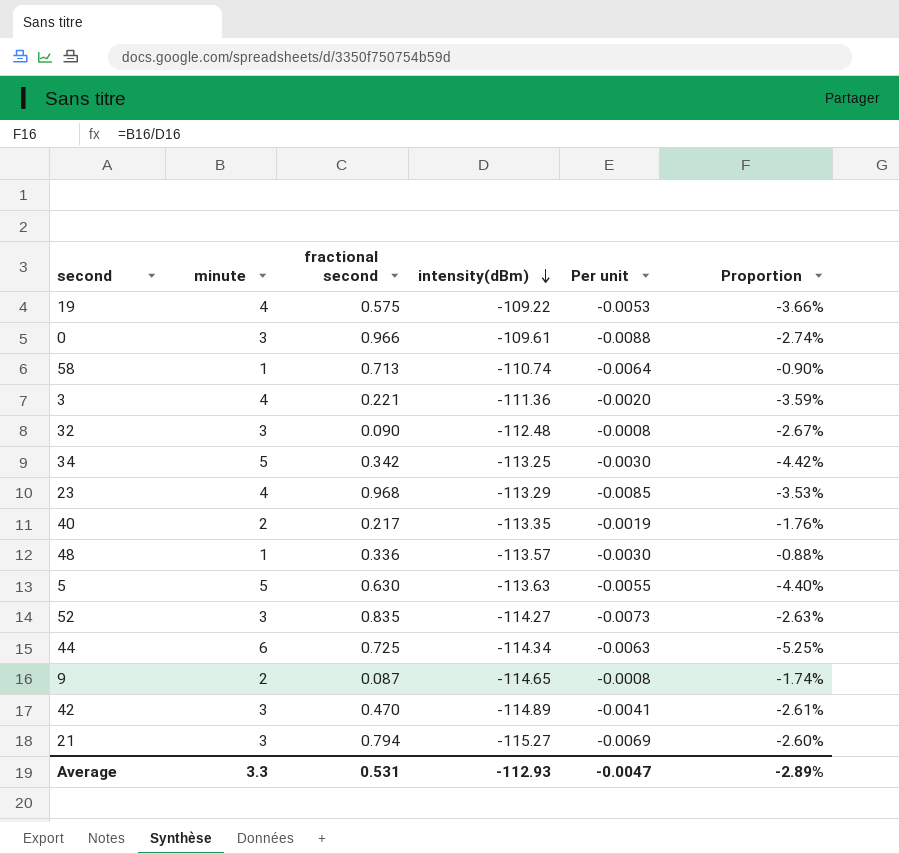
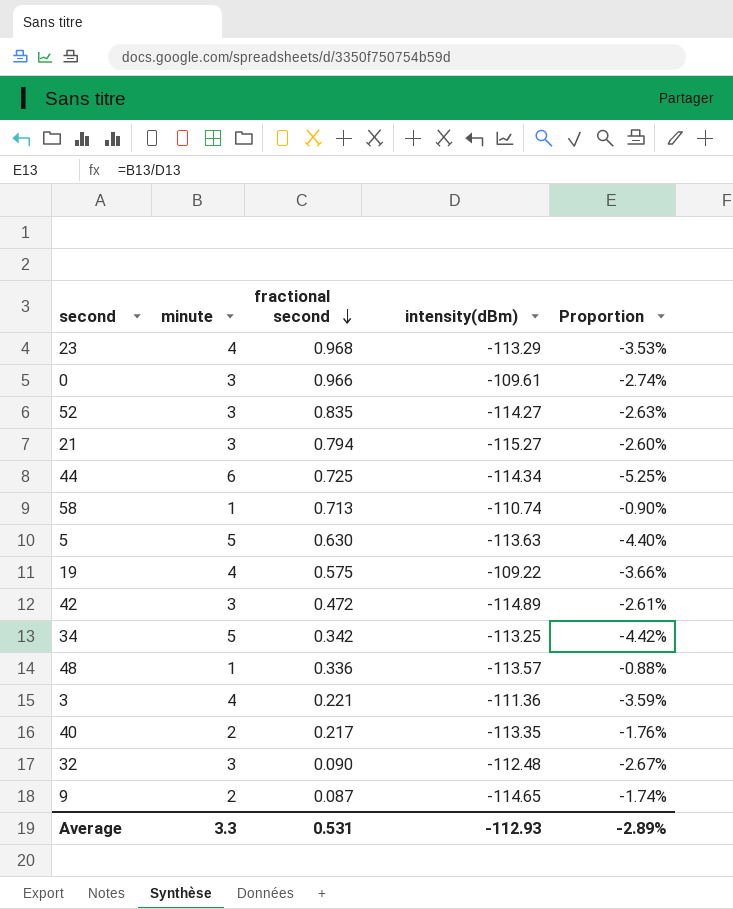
row order: intensity(dBm) descending -> fractional second descending
column Per unit | formula: [fractional second] / [intensity(dBm)] -> none
42 | fractional second: 0.470 -> 0.472

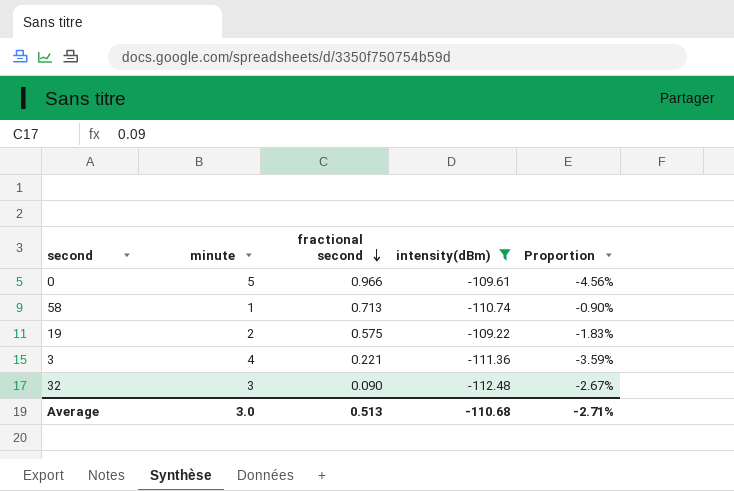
filter: none -> intensity(dBm) >= -112.48
0 | minute: 3 -> 5
0 | Proportion: -2.74% -> -4.56%
19 | minute: 4 -> 2
19 | Proportion: -3.66% -> -1.83%
Average | minute: 3.3 -> 3.0
Average | fractional second: 0.531 -> 0.513
Average | intensity(dBm): -112.93 -> -110.68
Average | Proportion: -2.89% -> -2.71%

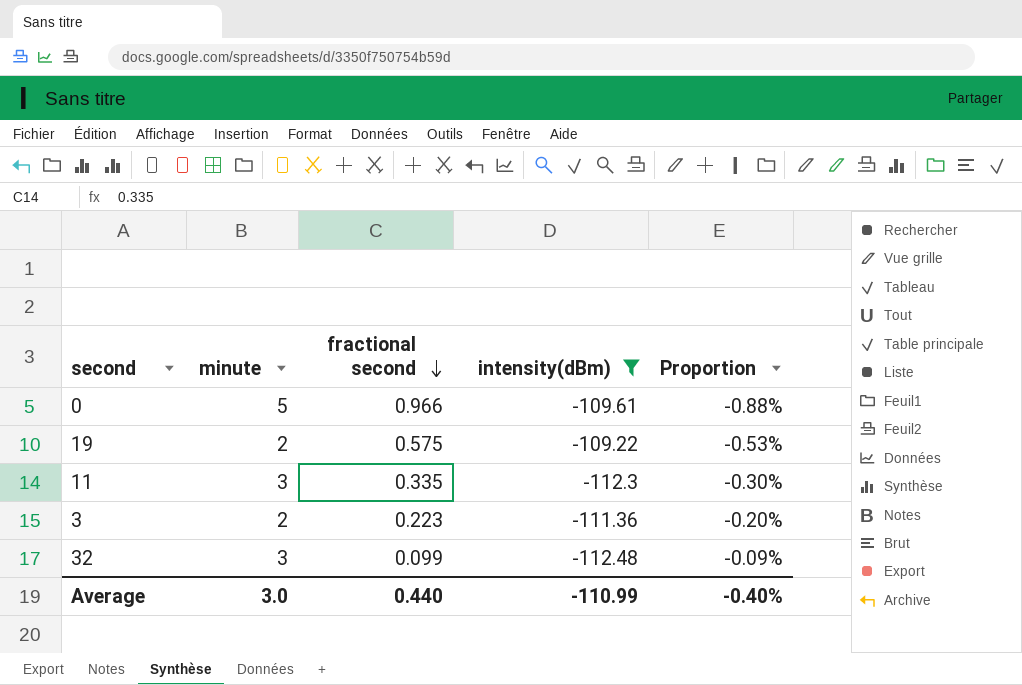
column Proportion | formula: [minute] / [intensity(dBm)] -> [fractional second] / [intensity(dBm)]
row 58: 1 | 0.713 | -110.74 | -0.90% -> none
row 11: none -> 3 | 0.335 | -112.3 | -0.30%
3 | minute: 4 -> 2
3 | fractional second: 0.221 -> 0.223
32 | fractional second: 0.090 -> 0.099
Average | fractional second: 0.513 -> 0.440
Average | intensity(dBm): -110.68 -> -110.99
Average | Proportion: -2.71% -> -0.40%

